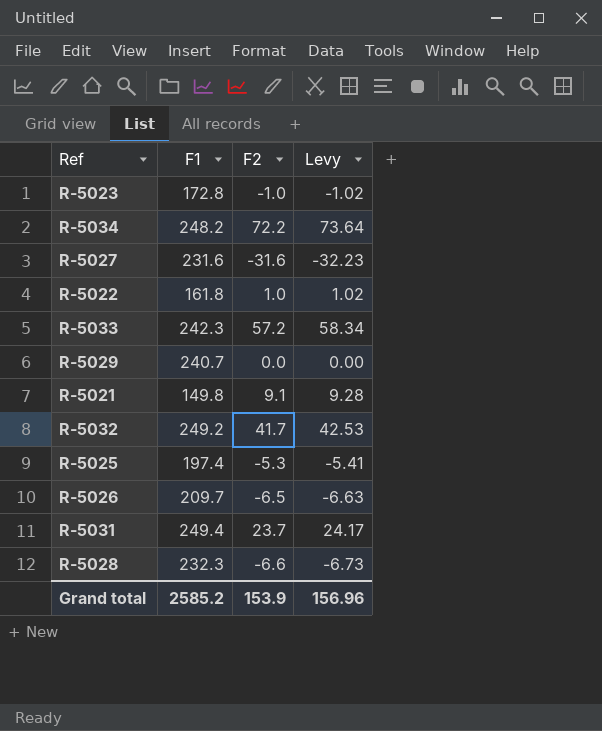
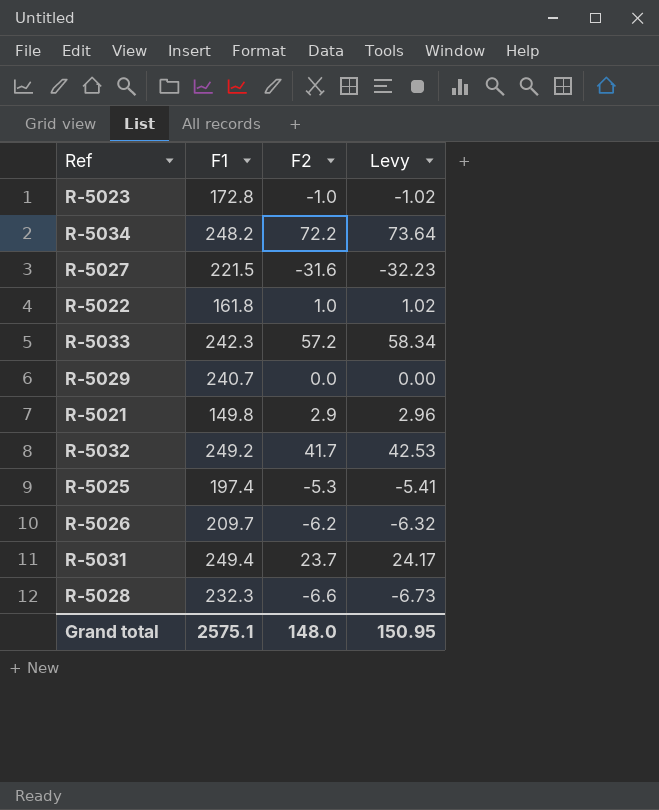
R-5027 | F1: 231.6 -> 221.5
R-5021 | F2: 9.1 -> 2.9
R-5021 | Levy: 9.28 -> 2.96
R-5026 | F2: -6.5 -> -6.2
R-5026 | Levy: -6.63 -> -6.32
Grand total | F1: 2585.2 -> 2575.1
Grand total | F2: 153.9 -> 148.0
Grand total | Levy: 156.96 -> 150.95

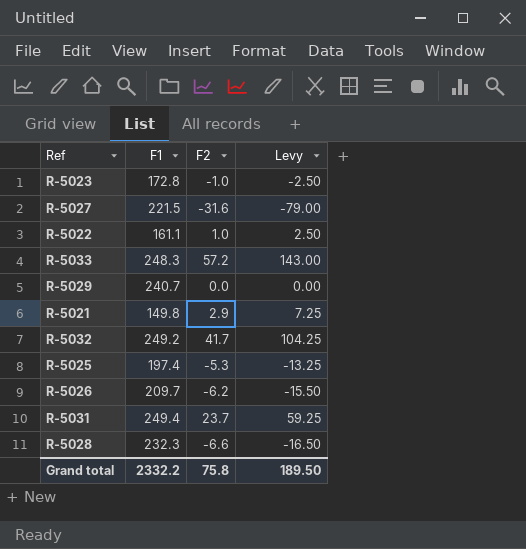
column Levy | formula: [F2] * 1.02 -> [F2] * 2.5
row R-5034: 248.2 | 72.2 | 73.64 -> none
R-5022 | F1: 161.8 -> 161.1
R-5033 | F1: 242.3 -> 248.3
Grand total | F1: 2575.1 -> 2332.2
Grand total | F2: 148.0 -> 75.8
Grand total | Levy: 150.95 -> 189.50

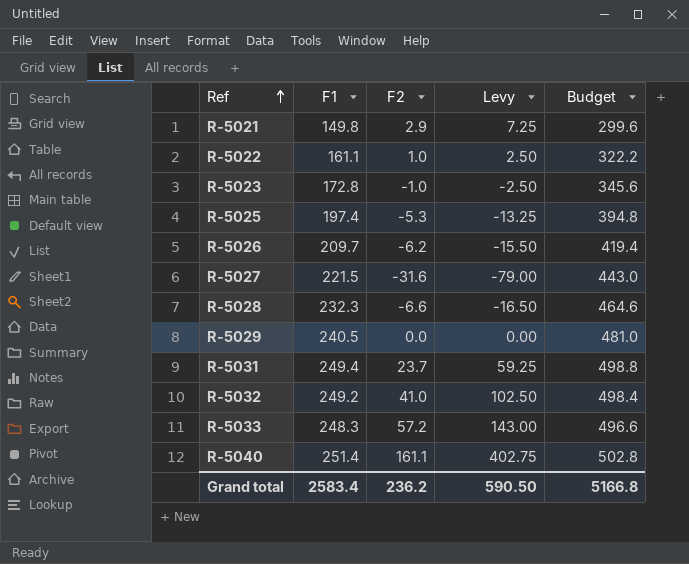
row order: none -> Ref ascending
column Budget | formula: none -> [F1] * 2
R-5029 | F1: 240.7 -> 240.5
R-5032 | F2: 41.7 -> 41.0
R-5032 | Levy: 104.25 -> 102.50
row R-5040: none -> 251.4 | 161.1 | 402.75 | 502.8
Grand total | F1: 2332.2 -> 2583.4
Grand total | F2: 75.8 -> 236.2
Grand total | Levy: 189.50 -> 590.50

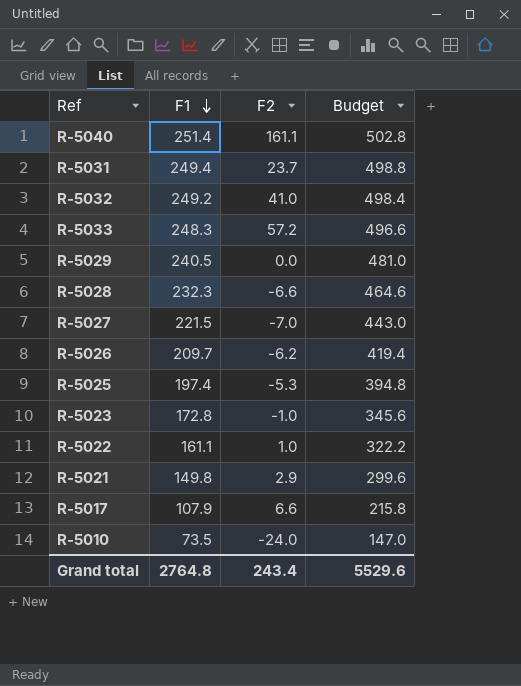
row order: Ref ascending -> F1 descending
column Levy | formula: [F2] * 2.5 -> none
R-5027 | F2: -31.6 -> -7.0
row R-5017: none -> 107.9 | 6.6 | 215.8
row R-5010: none -> 73.5 | -24.0 | 147.0
Grand total | F1: 2583.4 -> 2764.8
Grand total | F2: 236.2 -> 243.4
Grand total | Budget: 5166.8 -> 5529.6

